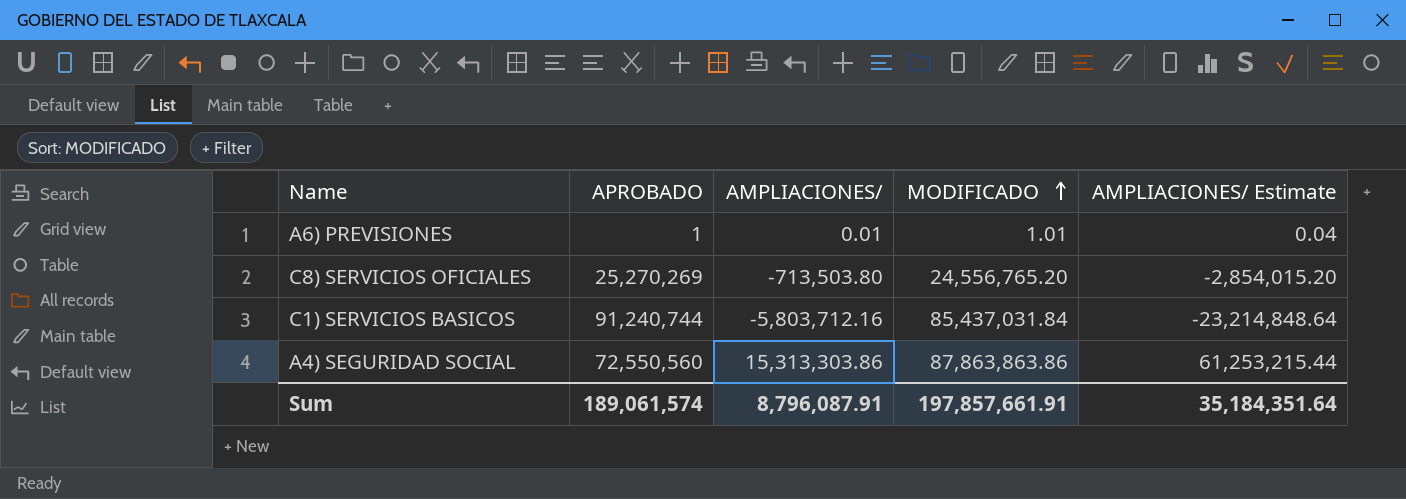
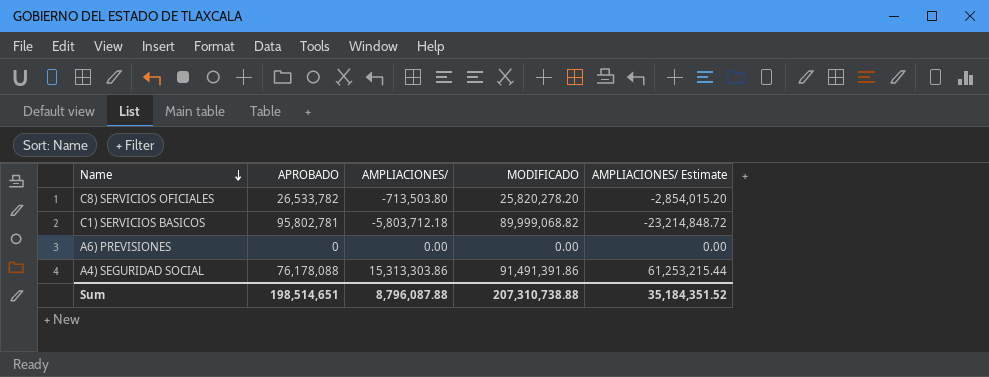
row order: MODIFICADO ascending -> Name descending
C8) SERVICIOS OFICIALES | APROBADO: 25,270,269 -> 26,533,782
C8) SERVICIOS OFICIALES | MODIFICADO: 24,556,765.20 -> 25,820,278.20
C1) SERVICIOS BASICOS | APROBADO: 91,240,744 -> 95,802,781
C1) SERVICIOS BASICOS | AMPLIACIONES/: -5,803,712.16 -> -5,803,712.18
C1) SERVICIOS BASICOS | MODIFICADO: 85,437,031.84 -> 89,999,068.82
C1) SERVICIOS BASICOS | AMPLIACIONES/ Estimate: -23,214,848.64 -> -23,214,848.72
A6) PREVISIONES | APROBADO: 1 -> 0
A6) PREVISIONES | AMPLIACIONES/: 0.01 -> 0.00
A6) PREVISIONES | MODIFICADO: 1.01 -> 0.00
A6) PREVISIONES | AMPLIACIONES/ Estimate: 0.04 -> 0.00
A4) SEGURIDAD SOCIAL | APROBADO: 72,550,560 -> 76,178,088
A4) SEGURIDAD SOCIAL | MODIFICADO: 87,863,863.86 -> 91,491,391.86
Sum | APROBADO: 189,061,574 -> 198,514,651
Sum | AMPLIACIONES/: 8,796,087.91 -> 8,796,087.88
Sum | MODIFICADO: 197,857,661.91 -> 207,310,738.88
Sum | AMPLIACIONES/ Estimate: 35,184,351.64 -> 35,184,351.52

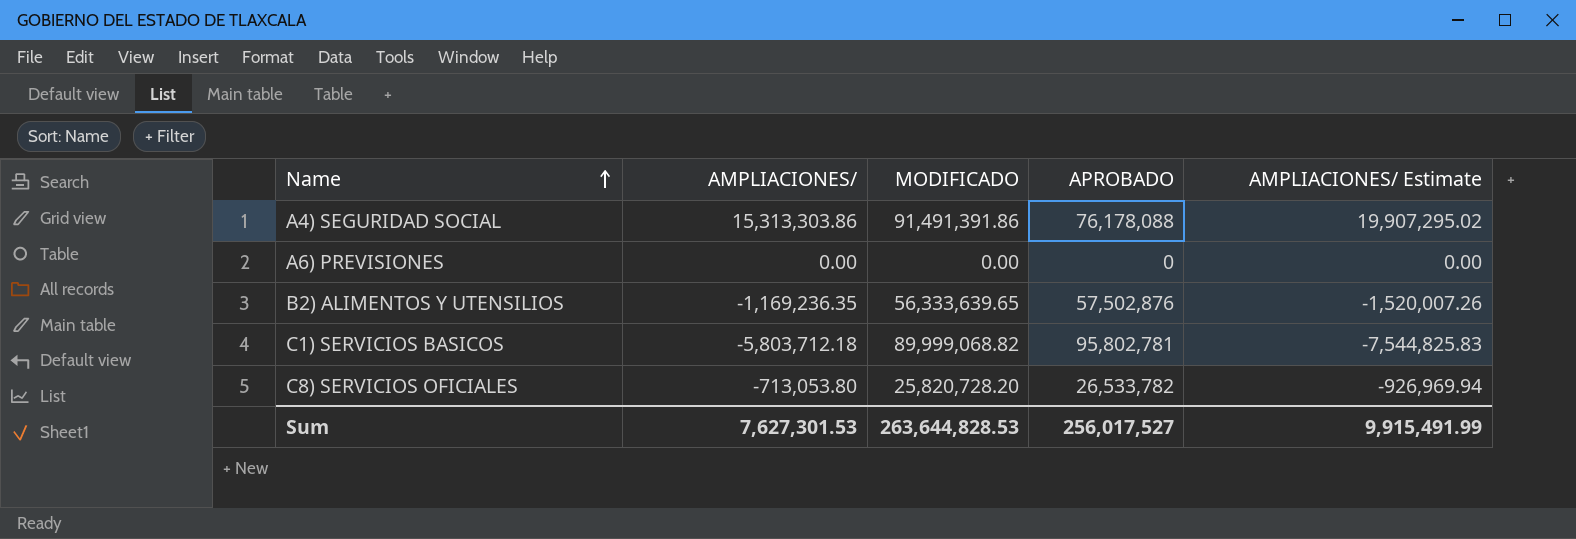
row order: Name descending -> Name ascending
column APROBADO | position: 2 -> 4
column AMPLIACIONES/ Estimate | formula: [AMPLIACIONES/] * 4 -> [AMPLIACIONES/] * 1.3
row B2) ALIMENTOS Y UTENSILIOS: none -> -1,169,236.35 | 56,333,639.65 | 57,502,876 | -1,520,007.26
C8) SERVICIOS OFICIALES | AMPLIACIONES/: -713,503.80 -> -713,053.80
C8) SERVICIOS OFICIALES | MODIFICADO: 25,820,278.20 -> 25,820,728.20
Sum | AMPLIACIONES/: 8,796,087.88 -> 7,627,301.53
Sum | MODIFICADO: 207,310,738.88 -> 263,644,828.53
Sum | APROBADO: 198,514,651 -> 256,017,527
Sum | AMPLIACIONES/ Estimate: 35,184,351.52 -> 9,915,491.99

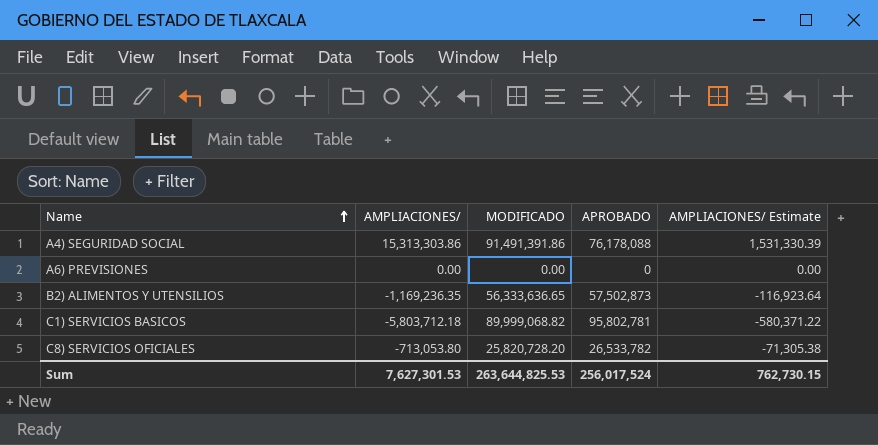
column AMPLIACIONES/ Estimate | formula: [AMPLIACIONES/] * 1.3 -> [AMPLIACIONES/] * 0.1
B2) ALIMENTOS Y UTENSILIOS | MODIFICADO: 56,333,639.65 -> 56,333,636.65
B2) ALIMENTOS Y UTENSILIOS | APROBADO: 57,502,876 -> 57,502,873
Sum | MODIFICADO: 263,644,828.53 -> 263,644,825.53
Sum | APROBADO: 256,017,527 -> 256,017,524
Sum | AMPLIACIONES/ Estimate: 9,915,491.99 -> 762,730.15

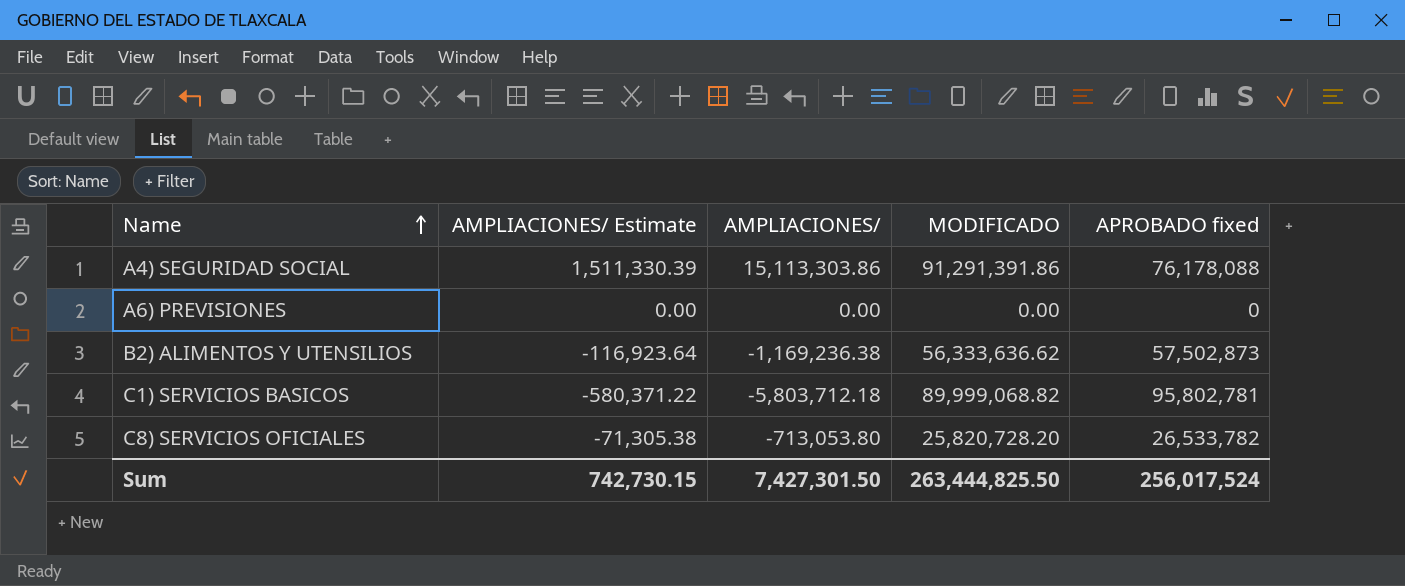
column AMPLIACIONES/ Estimate | position: 5 -> 2
column name: APROBADO -> APROBADO fixed
A4) SEGURIDAD SOCIAL | AMPLIACIONES/ Estimate: 1,531,330.39 -> 1,511,330.39
A4) SEGURIDAD SOCIAL | AMPLIACIONES/: 15,313,303.86 -> 15,113,303.86
A4) SEGURIDAD SOCIAL | MODIFICADO: 91,491,391.86 -> 91,291,391.86
B2) ALIMENTOS Y UTENSILIOS | AMPLIACIONES/: -1,169,236.35 -> -1,169,236.38
B2) ALIMENTOS Y UTENSILIOS | MODIFICADO: 56,333,636.65 -> 56,333,636.62
Sum | AMPLIACIONES/ Estimate: 762,730.15 -> 742,730.15
Sum | AMPLIACIONES/: 7,627,301.53 -> 7,427,301.50
Sum | MODIFICADO: 263,644,825.53 -> 263,444,825.50

